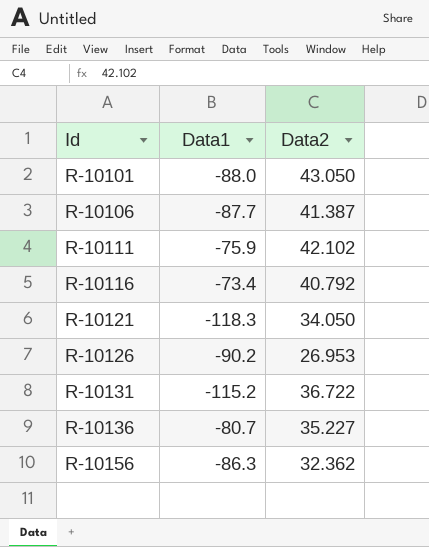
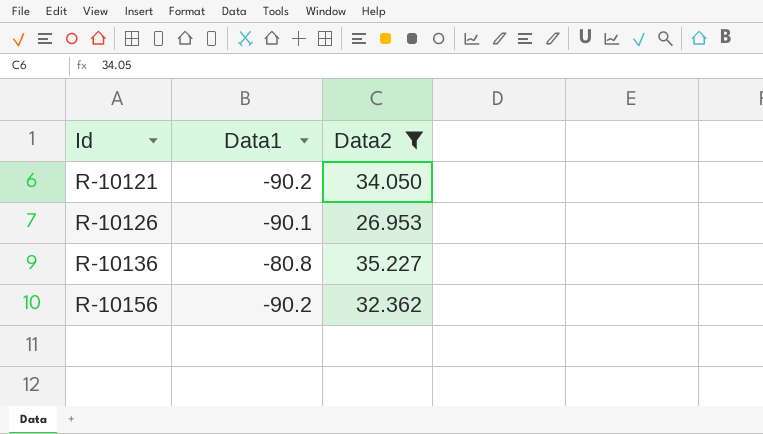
filter: none -> Data2 <= 35.227
R-10121 | Data1: -118.3 -> -90.2
R-10126 | Data1: -90.2 -> -90.1
R-10136 | Data1: -80.7 -> -80.8
R-10156 | Data1: -86.3 -> -90.2

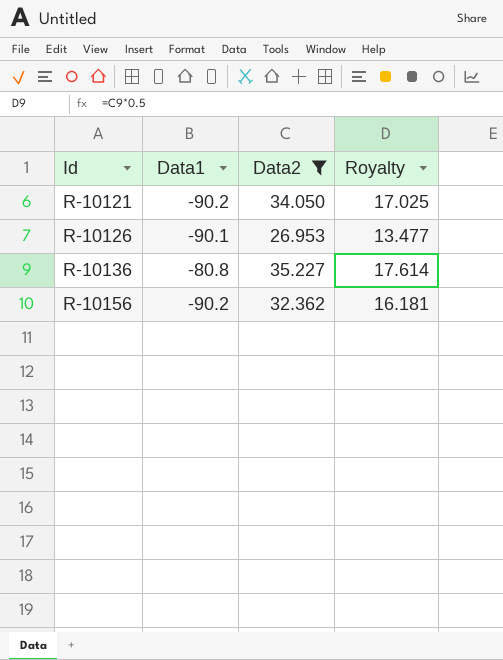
column Royalty | formula: none -> [Data2] * 0.5

